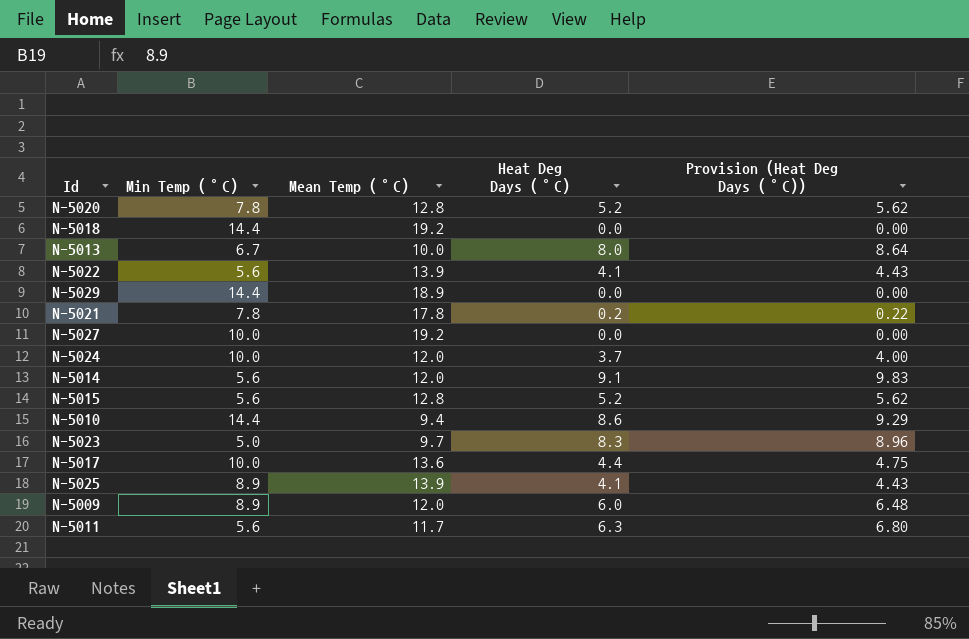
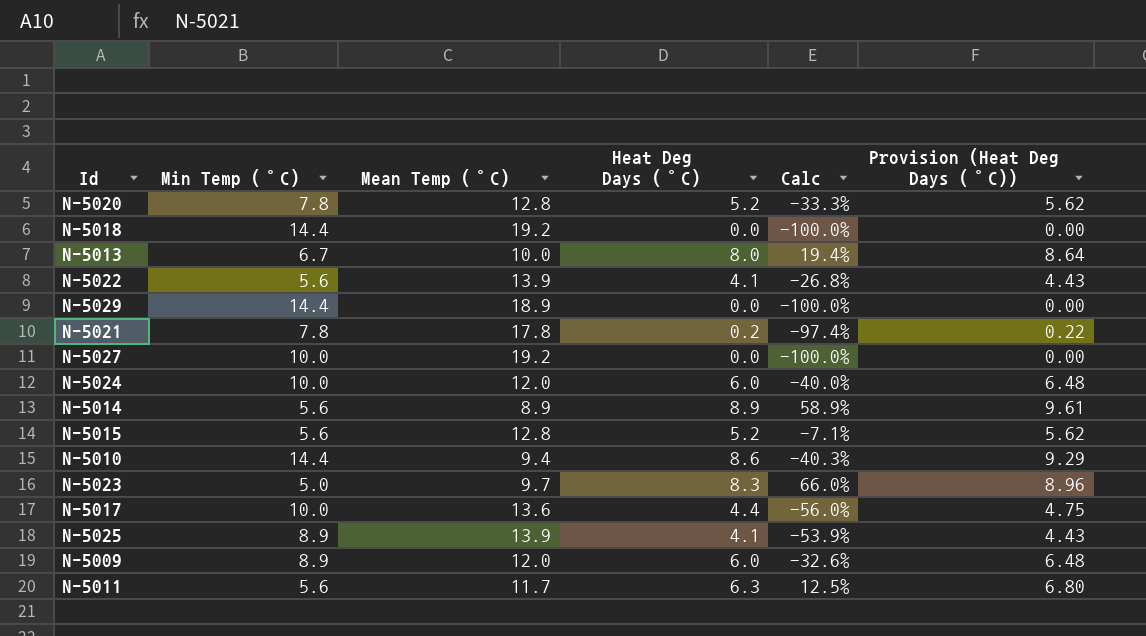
column Calc | formula: none -> ([Heat Deg Days (°C)] - [Min Temp (°C)]) / [Min Temp (°C)]
N-5024 | Heat Deg Days (°C): 3.7 -> 6.0
N-5024 | Provision (Heat Deg Days (°C)): 4.00 -> 6.48
N-5014 | Mean Temp (°C): 12.0 -> 8.9
N-5014 | Heat Deg Days (°C): 9.1 -> 8.9
N-5014 | Provision (Heat Deg Days (°C)): 9.83 -> 9.61

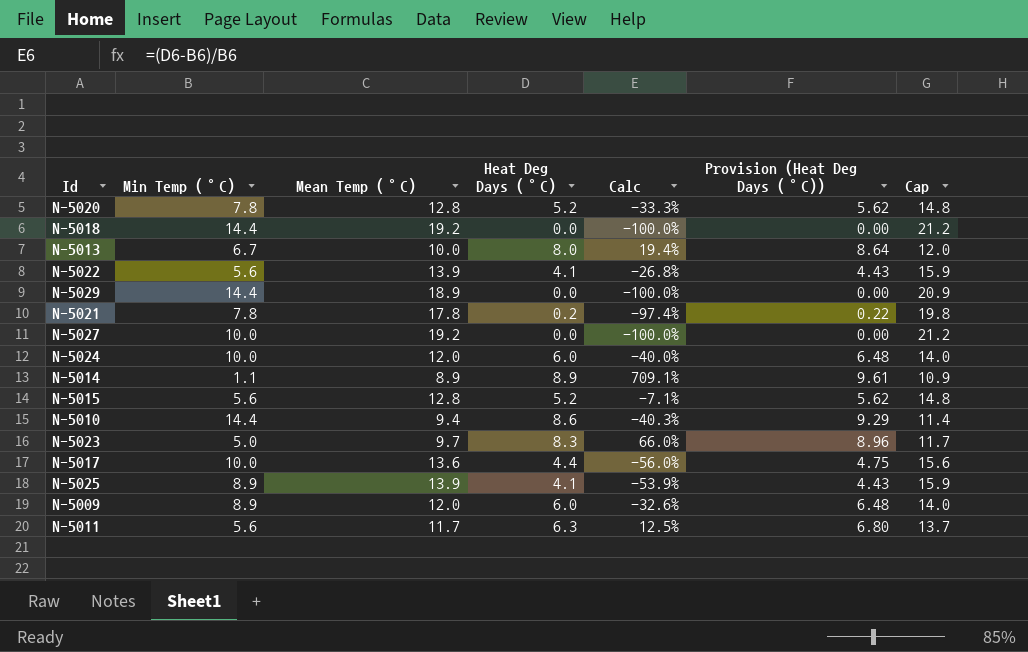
column Cap | formula: none -> [Mean Temp (°C)] + 2
N-5014 | Min Temp (°C): 5.6 -> 1.1
N-5014 | Calc: 58.9% -> 709.1%

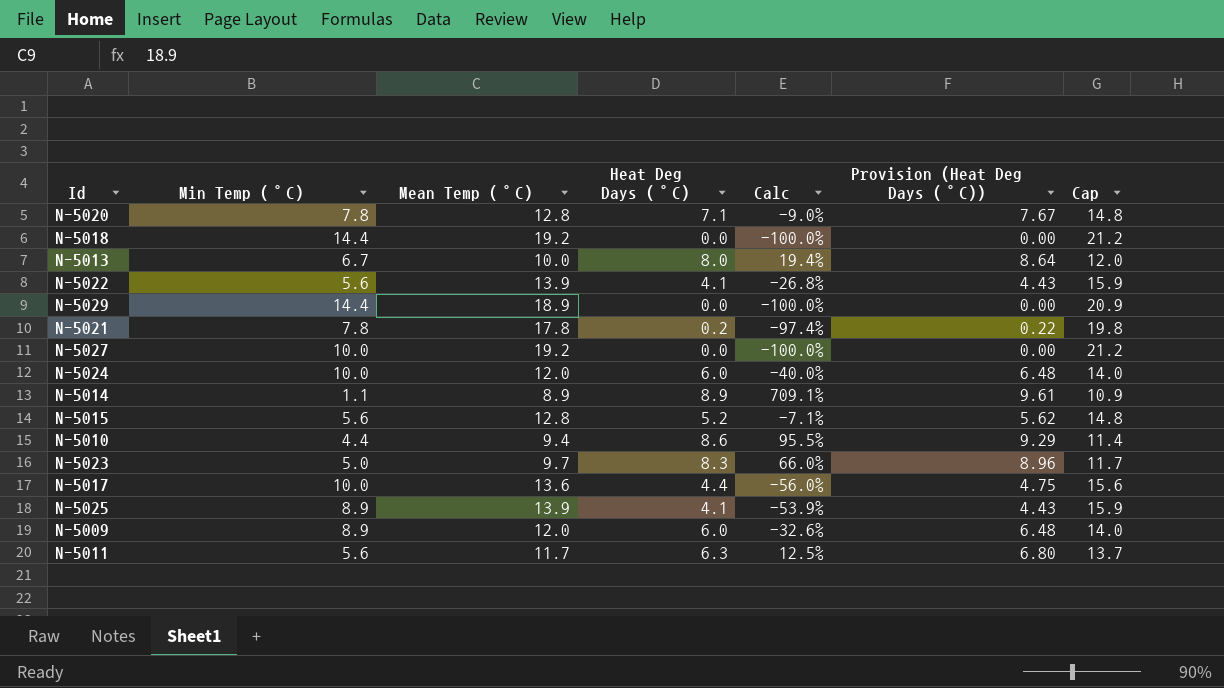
N-5020 | Heat Deg Days (°C): 5.2 -> 7.1
N-5020 | Calc: -33.3% -> -9.0%
N-5020 | Provision (Heat Deg Days (°C)): 5.62 -> 7.67
N-5010 | Min Temp (°C): 14.4 -> 4.4
N-5010 | Calc: -40.3% -> 95.5%

